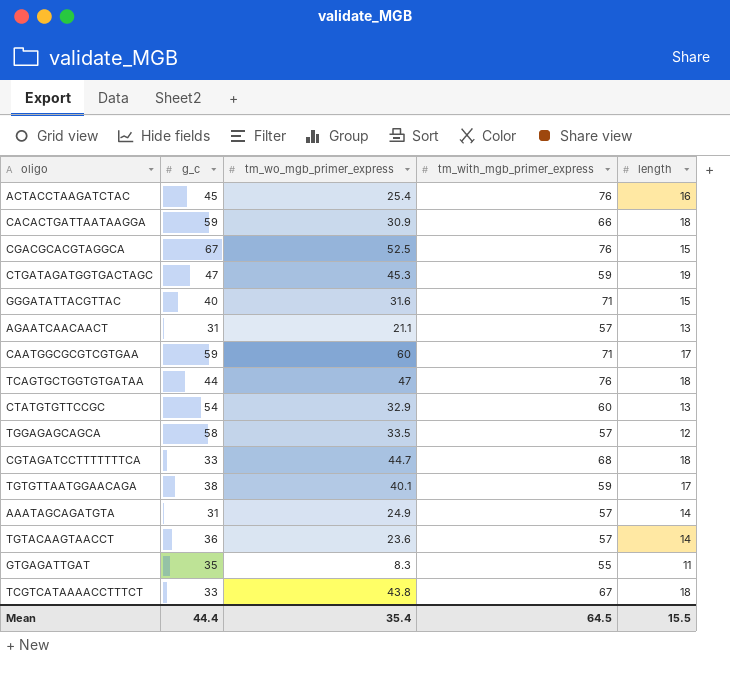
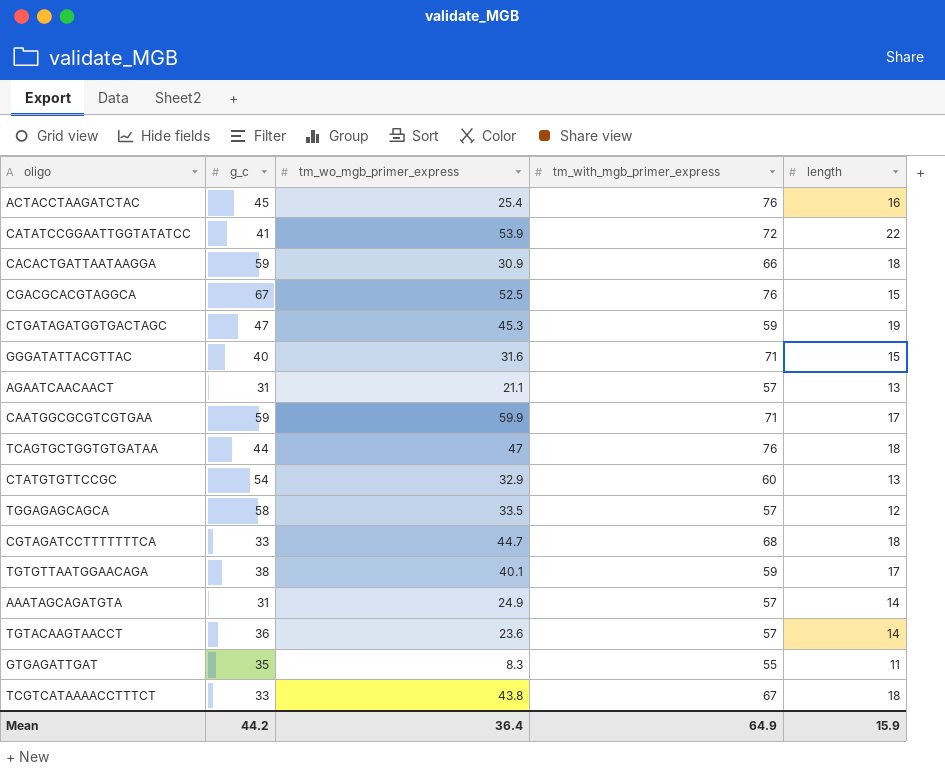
row CATATCCGGAATTGGTATATCC: none -> 41 | 53.9 | 72 | 22
CAATGGCGCGTCGTGAA | tm_wo_mgb_primer_express: 60 -> 59.9
Mean | g_c: 44.4 -> 44.2
Mean | tm_wo_mgb_primer_express: 35.4 -> 36.4
Mean | tm_with_mgb_primer_express: 64.5 -> 64.9
Mean | length: 15.5 -> 15.9

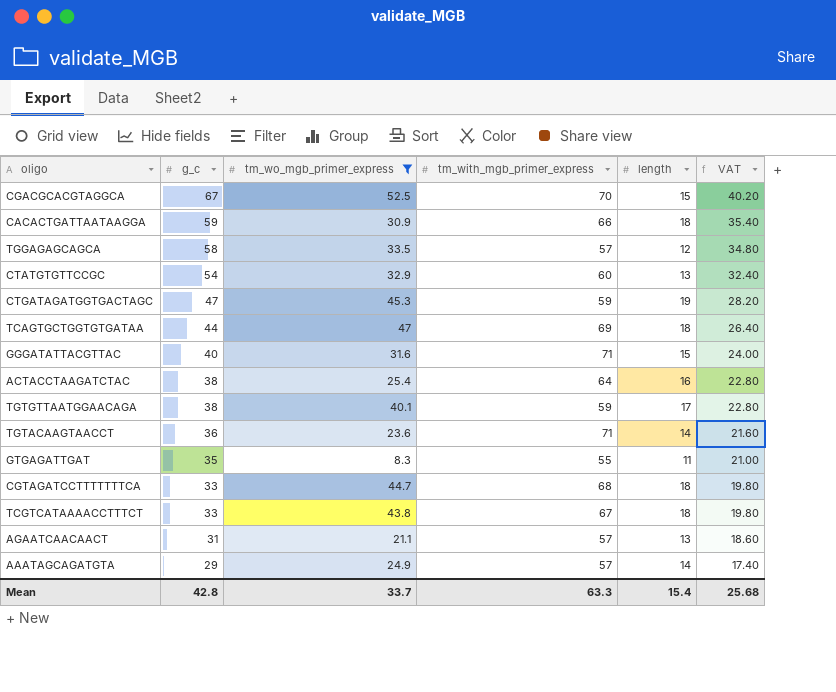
filter: none -> tm_wo_mgb_primer_express <= 52.5
row order: none -> g_c descending
column VAT | formula: none -> [g_c] * 0.6
CGACGCACGTAGGCA | tm_with_mgb_primer_express: 76 -> 70
TCAGTGCTGGTGTGATAA | tm_with_mgb_primer_express: 76 -> 69
ACTACCTAAGATCTAC | g_c: 45 -> 38
ACTACCTAAGATCTAC | tm_with_mgb_primer_express: 76 -> 64
TGTACAAGTAACCT | tm_with_mgb_primer_express: 57 -> 71
AAATAGCAGATGTA | g_c: 31 -> 29
Mean | g_c: 44.2 -> 42.8
Mean | tm_wo_mgb_primer_express: 36.4 -> 33.7
Mean | tm_with_mgb_primer_express: 64.9 -> 63.3
Mean | length: 15.9 -> 15.4

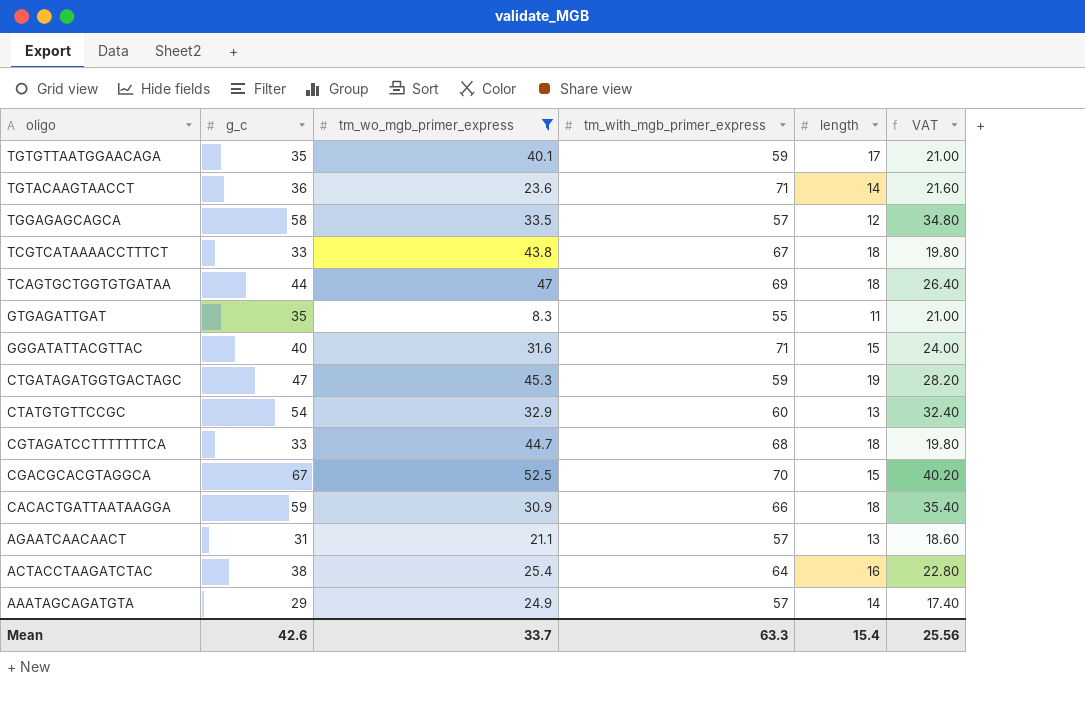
row order: g_c descending -> oligo descending
TGTGTTAATGGAACAGA | g_c: 38 -> 35
TGTGTTAATGGAACAGA | VAT: 22.80 -> 21.00
Mean | g_c: 42.8 -> 42.6
Mean | VAT: 25.68 -> 25.56

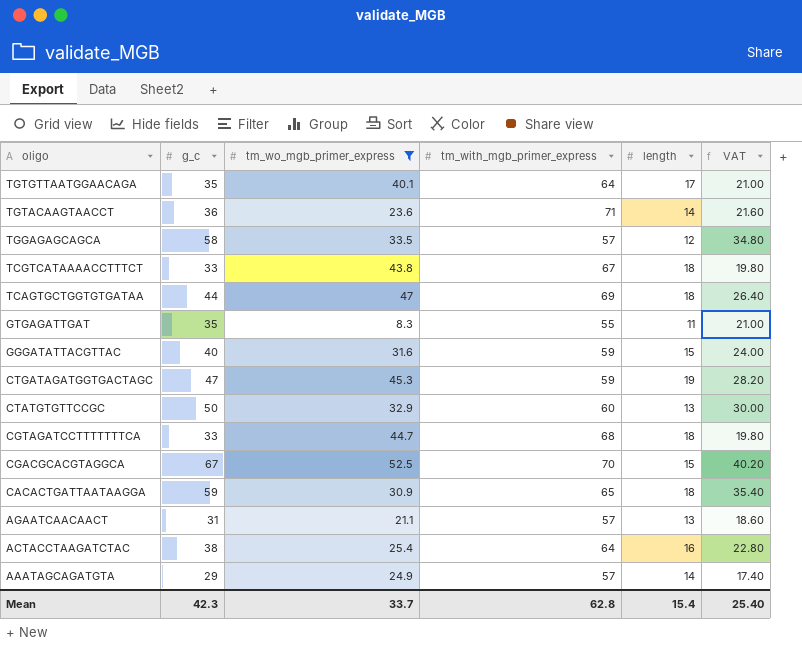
TGTGTTAATGGAACAGA | tm_with_mgb_primer_express: 59 -> 64
GGGATATTACGTTAC | tm_with_mgb_primer_express: 71 -> 59
CTATGTGTTCCGC | g_c: 54 -> 50
CTATGTGTTCCGC | VAT: 32.40 -> 30.00
CACACTGATTAATAAGGA | tm_with_mgb_primer_express: 66 -> 65
Mean | g_c: 42.6 -> 42.3
Mean | tm_with_mgb_primer_express: 63.3 -> 62.8
Mean | VAT: 25.56 -> 25.40

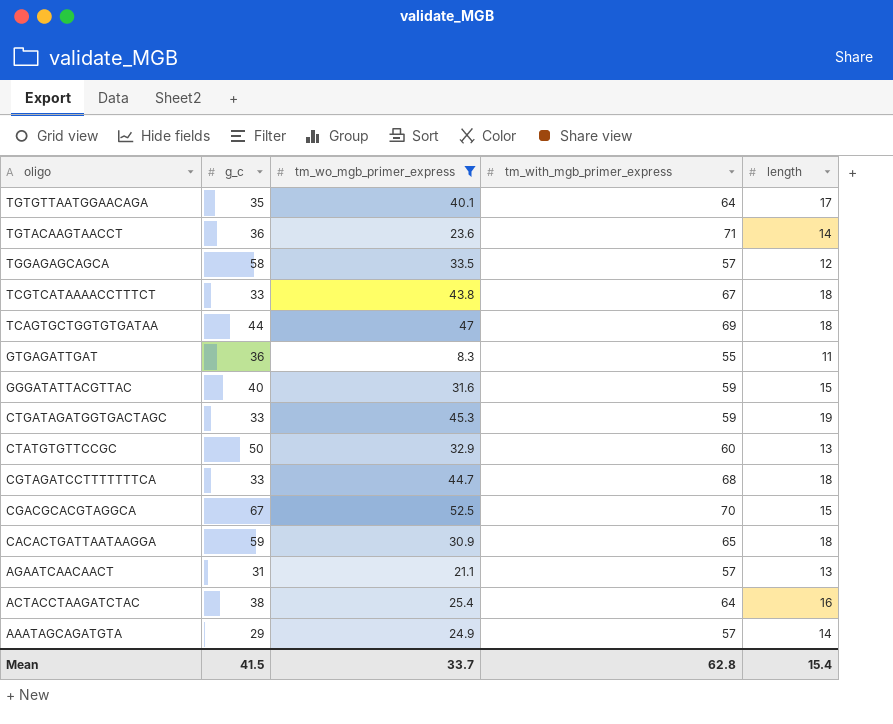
column VAT | formula: [g_c] * 0.6 -> none
GTGAGATTGAT | g_c: 35 -> 36
CTGATAGATGGTGACTAGC | g_c: 47 -> 33
Mean | g_c: 42.3 -> 41.5

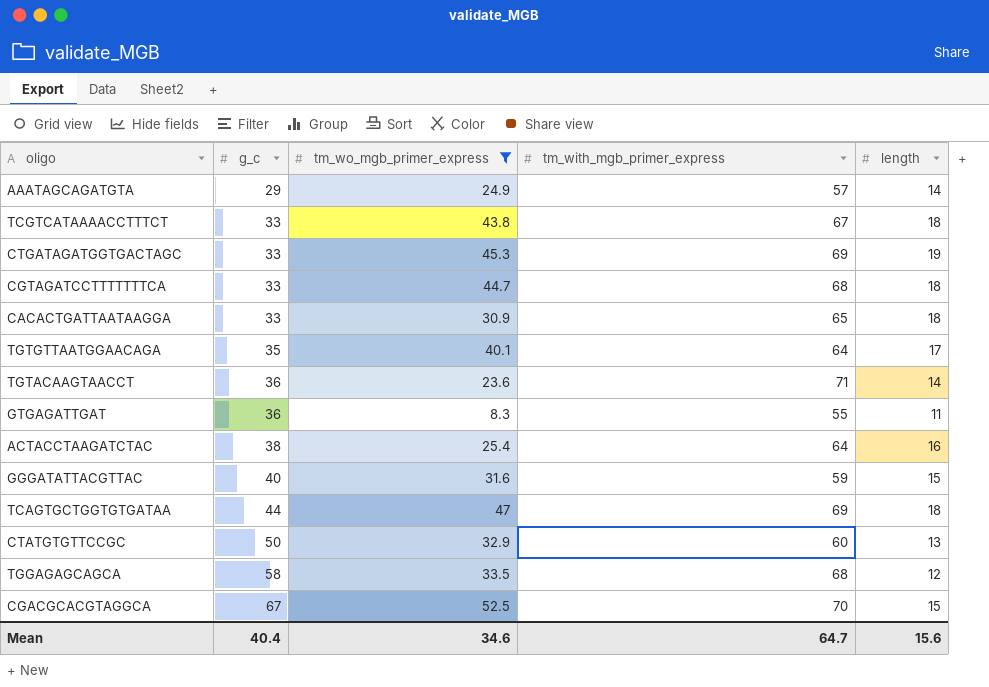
row order: oligo descending -> g_c ascending
row AGAATCAACAACT: 31 | 21.1 | 57 | 13 -> none
CTGATAGATGGTGACTAGC | tm_with_mgb_primer_express: 59 -> 69
CACACTGATTAATAAGGA | g_c: 59 -> 33
TGGAGAGCAGCA | tm_with_mgb_primer_express: 57 -> 68
Mean | g_c: 41.5 -> 40.4
Mean | tm_wo_mgb_primer_express: 33.7 -> 34.6
Mean | tm_with_mgb_primer_express: 62.8 -> 64.7
Mean | length: 15.4 -> 15.6

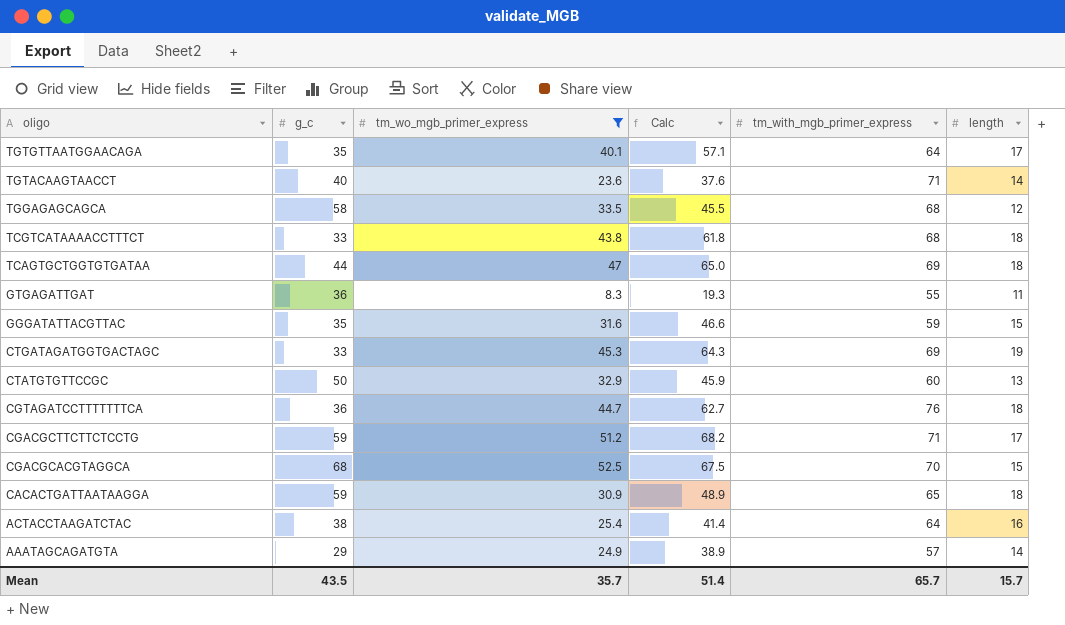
row order: g_c ascending -> oligo descending
column Calc | formula: none -> [tm_wo_mgb_primer_express] + [length]
TGTACAAGTAACCT | g_c: 36 -> 40
TCGTCATAAAACCTTTCT | tm_with_mgb_primer_express: 67 -> 68
GGGATATTACGTTAC | g_c: 40 -> 35
CGTAGATCCTTTTTTTCA | g_c: 33 -> 36
CGTAGATCCTTTTTTTCA | tm_with_mgb_primer_express: 68 -> 76
row CGACGCTTCTTCTCCTG: none -> 59 | 51.2 | 68.2 | 71 | 17
CGACGCACGTAGGCA | g_c: 67 -> 68
CACACTGATTAATAAGGA | g_c: 33 -> 59
Mean | g_c: 40.4 -> 43.5
Mean | tm_wo_mgb_primer_express: 34.6 -> 35.7
Mean | tm_with_mgb_primer_express: 64.7 -> 65.7
Mean | length: 15.6 -> 15.7

